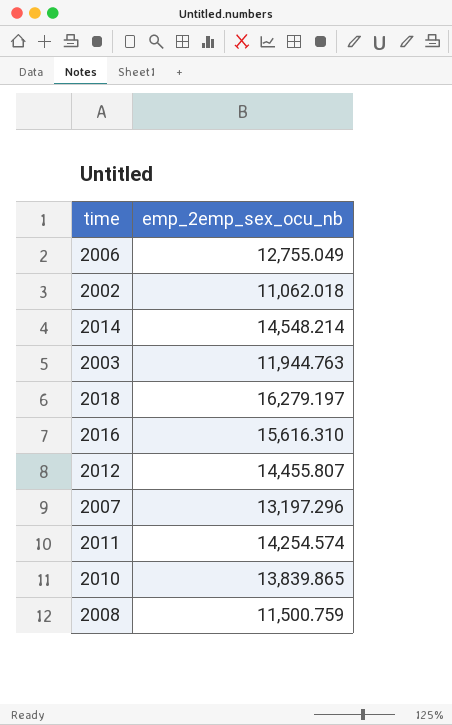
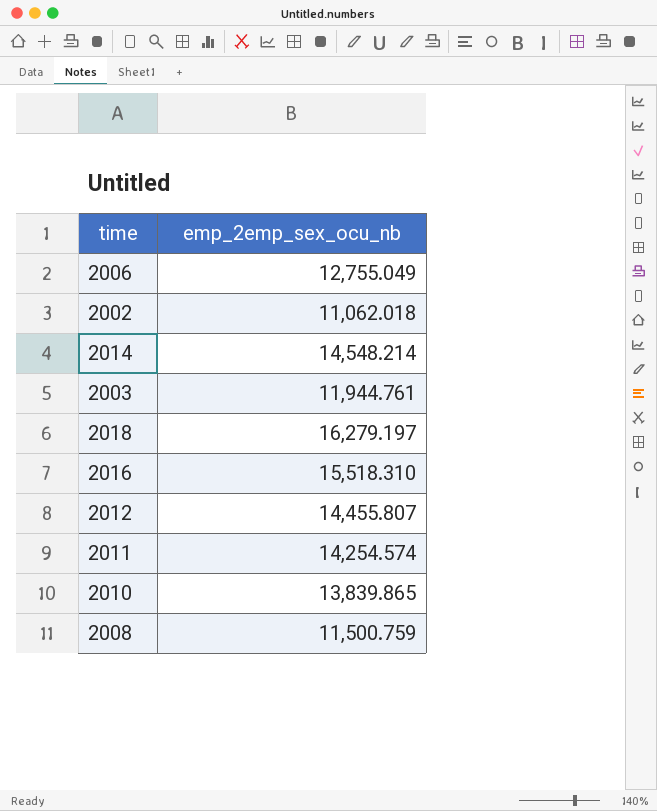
row 2007: 13,197.296 -> none
2003 | emp_2emp_sex_ocu_nb: 11,944.763 -> 11,944.761
2016 | emp_2emp_sex_ocu_nb: 15,616.310 -> 15,518.310

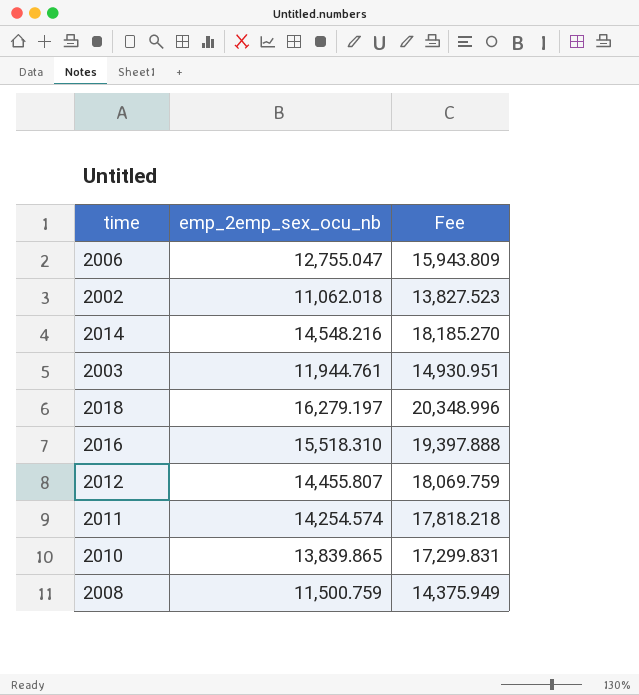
column Fee | formula: none -> [emp_2emp_sex_ocu_nb] * 1.25
2006 | emp_2emp_sex_ocu_nb: 12,755.049 -> 12,755.047
2014 | emp_2emp_sex_ocu_nb: 14,548.214 -> 14,548.216

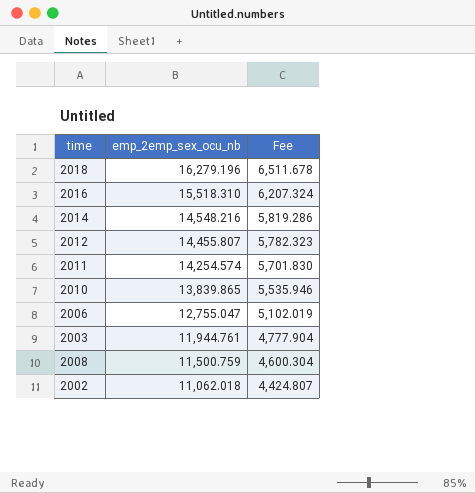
row order: none -> emp_2emp_sex_ocu_nb descending
column Fee | formula: [emp_2emp_sex_ocu_nb] * 1.25 -> [emp_2emp_sex_ocu_nb] * 0.4
2018 | emp_2emp_sex_ocu_nb: 16,279.197 -> 16,279.196

